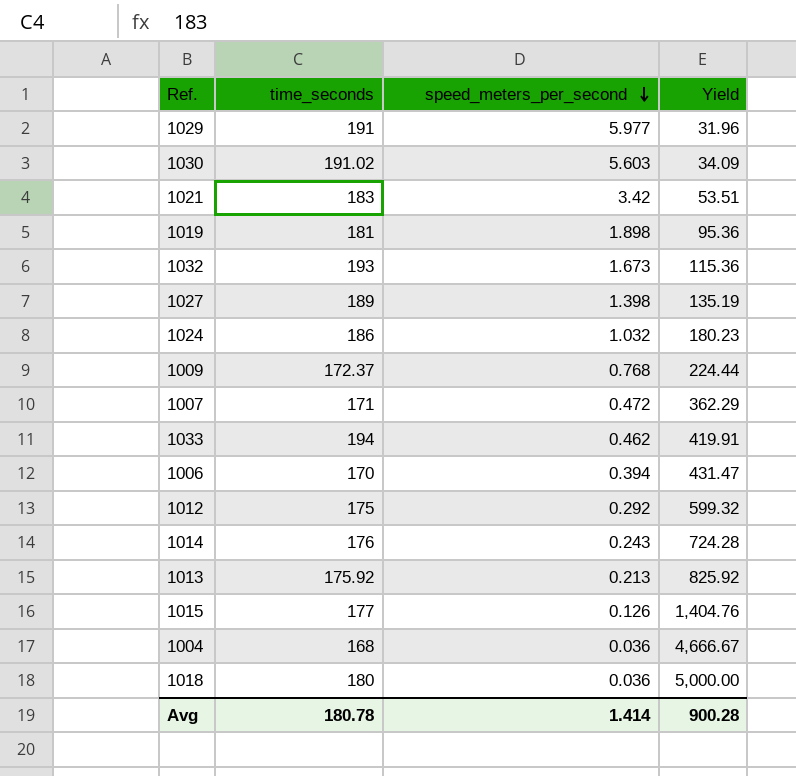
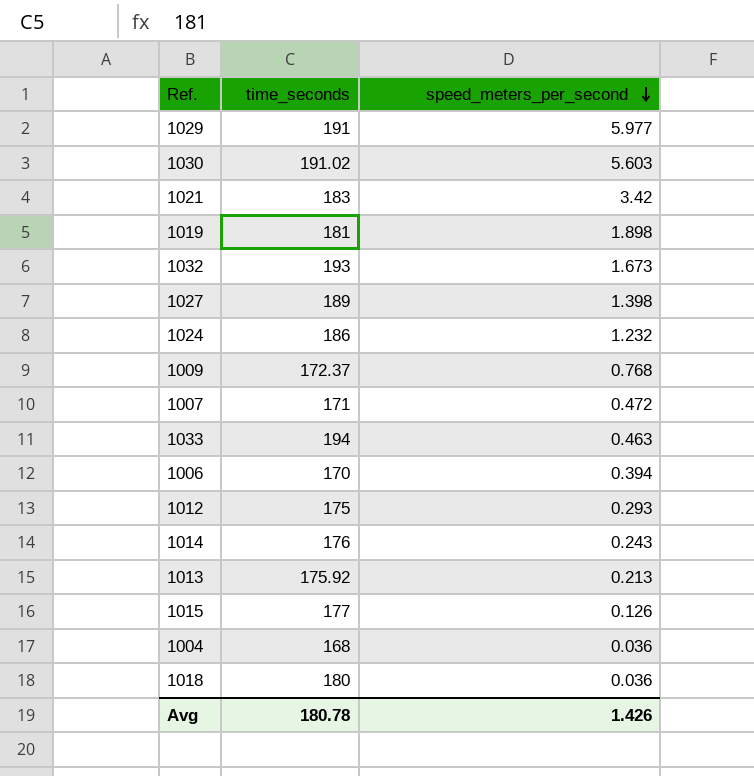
column Yield | formula: [time_seconds] / [speed_meters_per_second] -> none
1024 | speed_meters_per_second: 1.032 -> 1.232
1033 | speed_meters_per_second: 0.462 -> 0.463
1012 | speed_meters_per_second: 0.292 -> 0.293
Avg | speed_meters_per_second: 1.414 -> 1.426

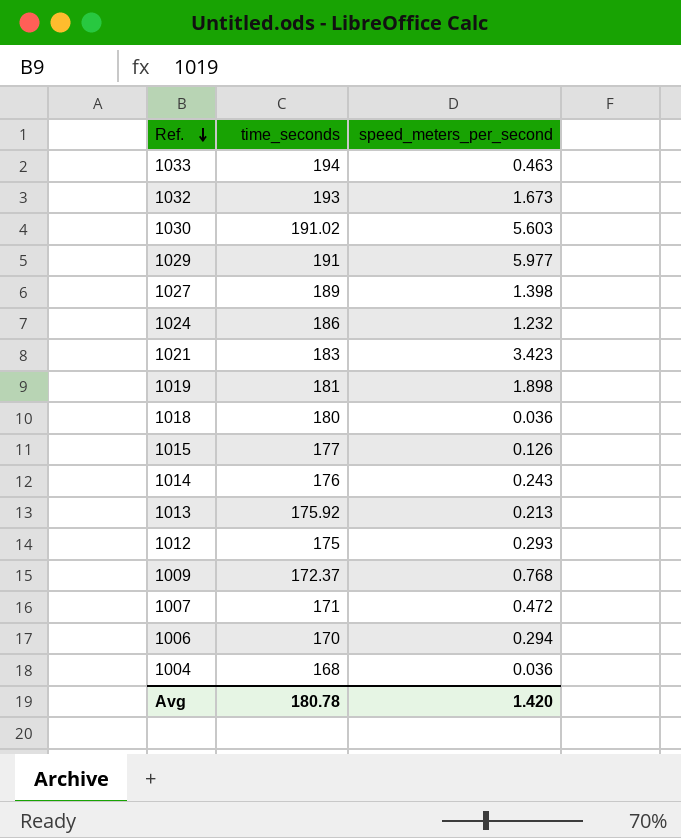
row order: speed_meters_per_second descending -> Ref. descending
1021 | speed_meters_per_second: 3.42 -> 3.423
1006 | speed_meters_per_second: 0.394 -> 0.294
Avg | speed_meters_per_second: 1.426 -> 1.420

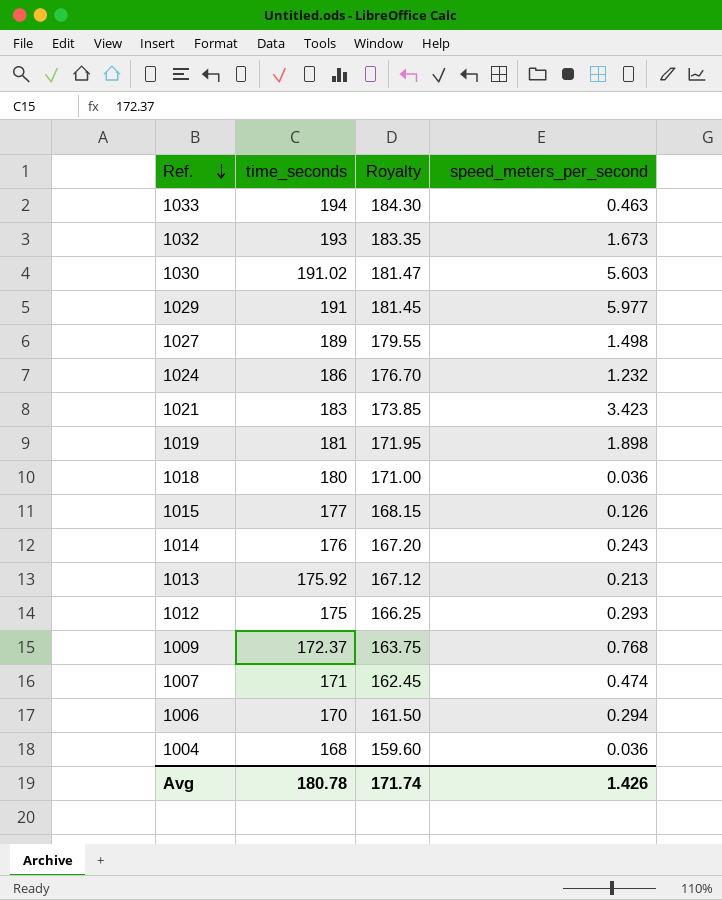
column Royalty | formula: none -> [time_seconds] * 0.95
1027 | speed_meters_per_second: 1.398 -> 1.498
1007 | speed_meters_per_second: 0.472 -> 0.474
Avg | speed_meters_per_second: 1.420 -> 1.426

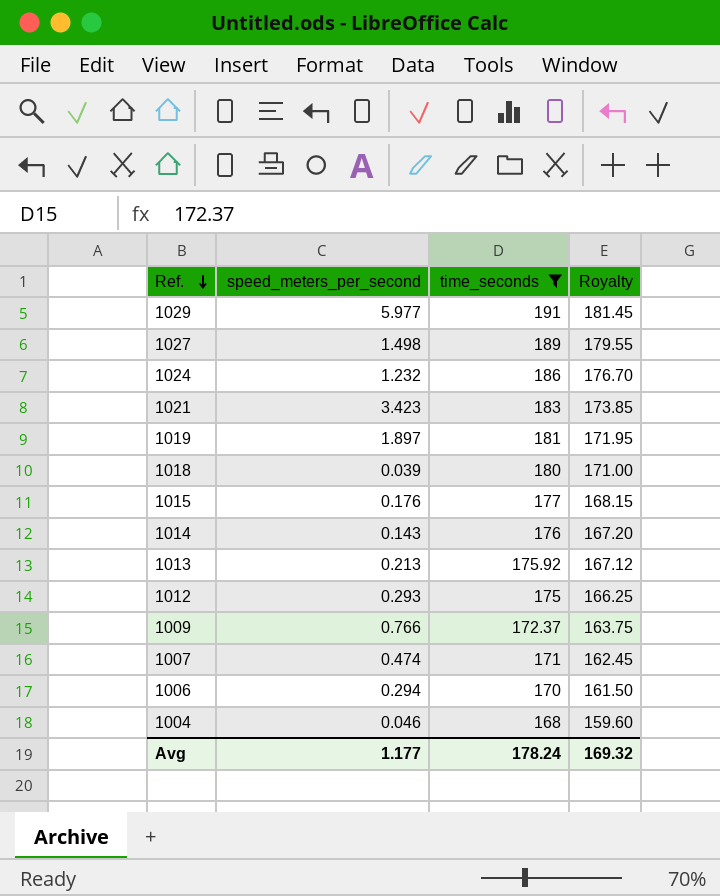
filter: none -> time_seconds <= 191
column speed_meters_per_second | position: 4 -> 2
1019 | speed_meters_per_second: 1.898 -> 1.897
1018 | speed_meters_per_second: 0.036 -> 0.039
1015 | speed_meters_per_second: 0.126 -> 0.176
1014 | speed_meters_per_second: 0.243 -> 0.143
1009 | speed_meters_per_second: 0.768 -> 0.766
1004 | speed_meters_per_second: 0.036 -> 0.046
Avg | speed_meters_per_second: 1.426 -> 1.177
Avg | time_seconds: 180.78 -> 178.24
Avg | Royalty: 171.74 -> 169.32

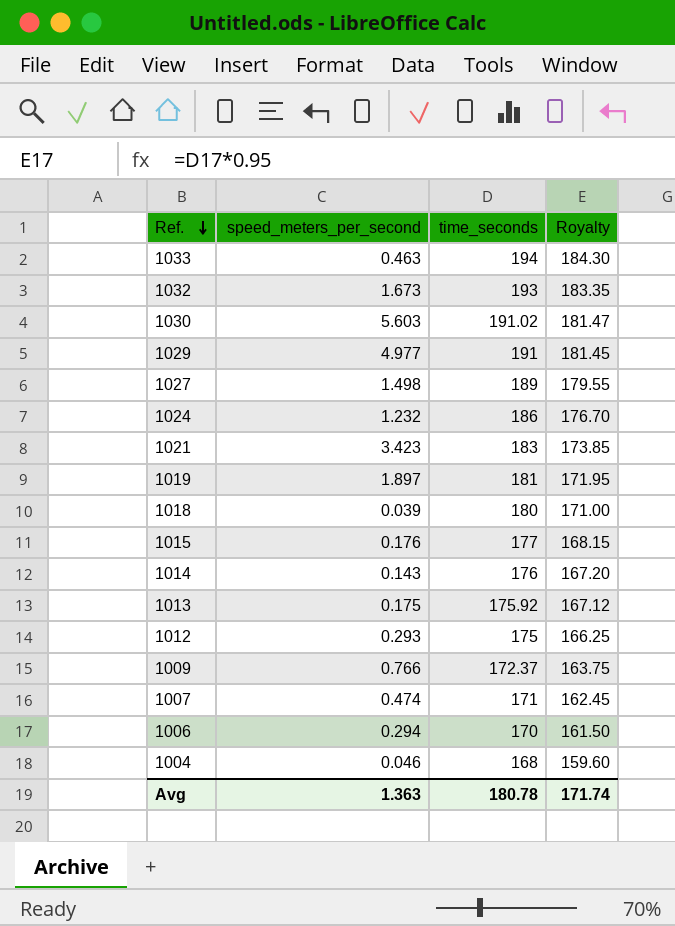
filter: time_seconds <= 191 -> none
1029 | speed_meters_per_second: 5.977 -> 4.977
1013 | speed_meters_per_second: 0.213 -> 0.175
Avg | speed_meters_per_second: 1.177 -> 1.363
Avg | time_seconds: 178.24 -> 180.78
Avg | Royalty: 169.32 -> 171.74

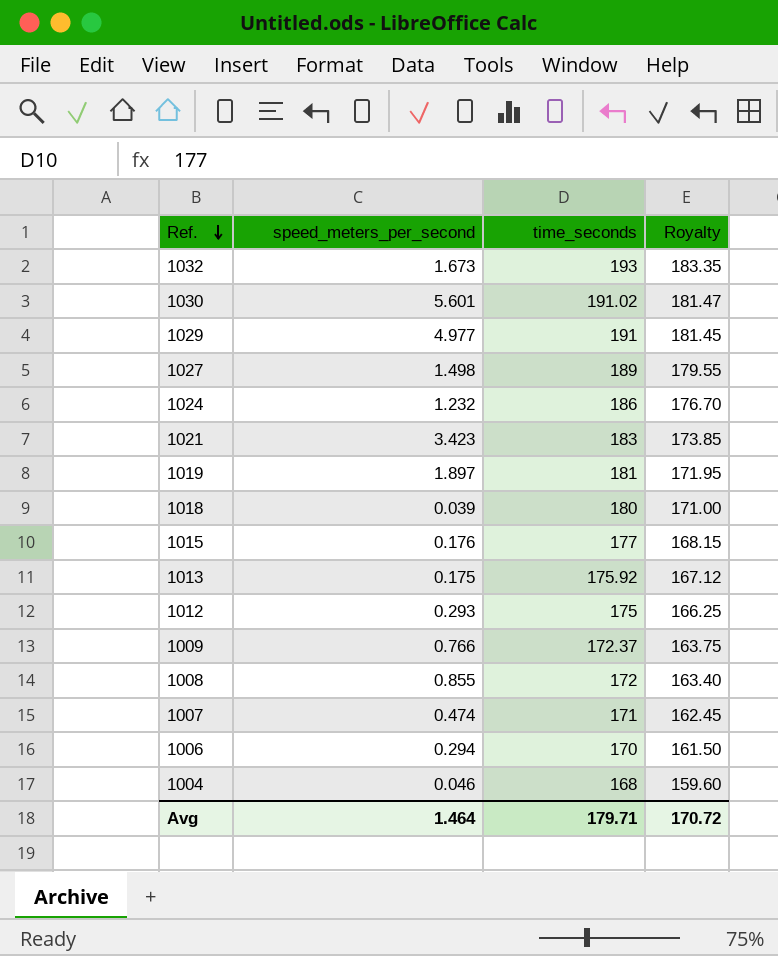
row 1033: 0.463 | 194 | 184.30 -> none
row 1014: 0.143 | 176 | 167.20 -> none
1030 | speed_meters_per_second: 5.603 -> 5.601
row 1008: none -> 0.855 | 172 | 163.40
Avg | speed_meters_per_second: 1.363 -> 1.464
Avg | time_seconds: 180.78 -> 179.71
Avg | Royalty: 171.74 -> 170.72

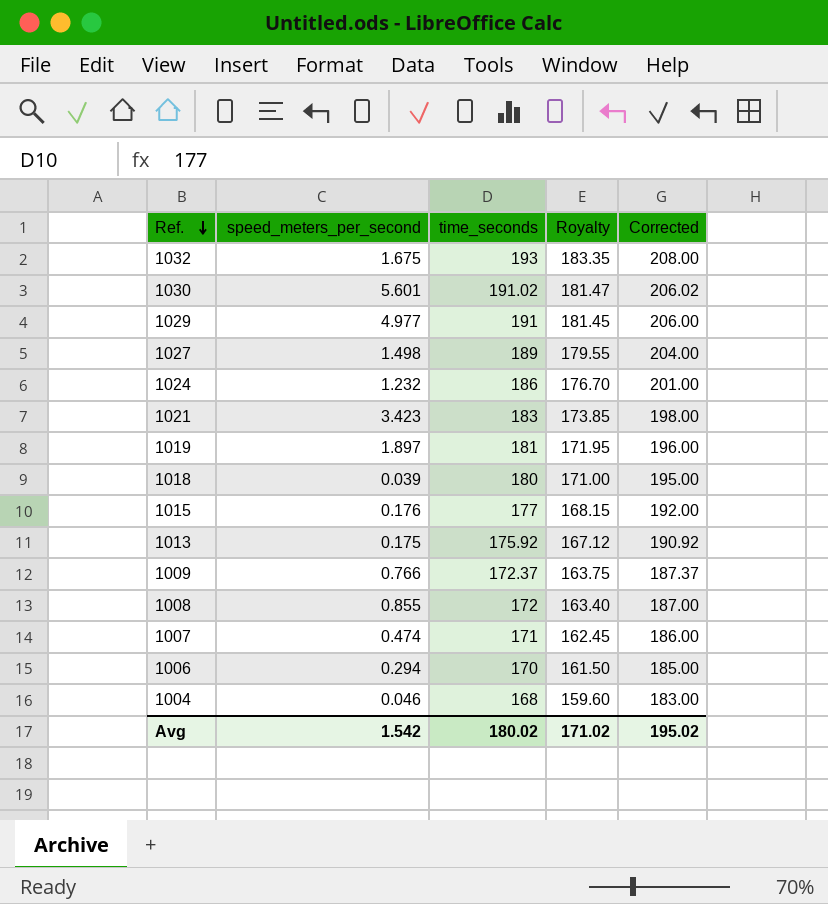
column Corrected | formula: none -> [time_seconds] + 15
row 1012: 0.293 | 175 | 166.25 -> none
1032 | speed_meters_per_second: 1.673 -> 1.675
Avg | speed_meters_per_second: 1.464 -> 1.542
Avg | time_seconds: 179.71 -> 180.02
Avg | Royalty: 170.72 -> 171.02

